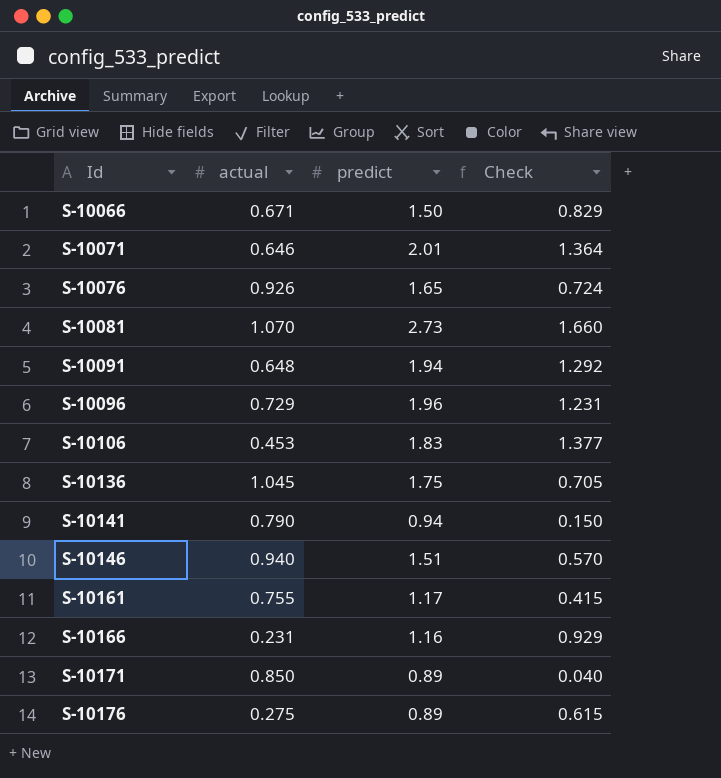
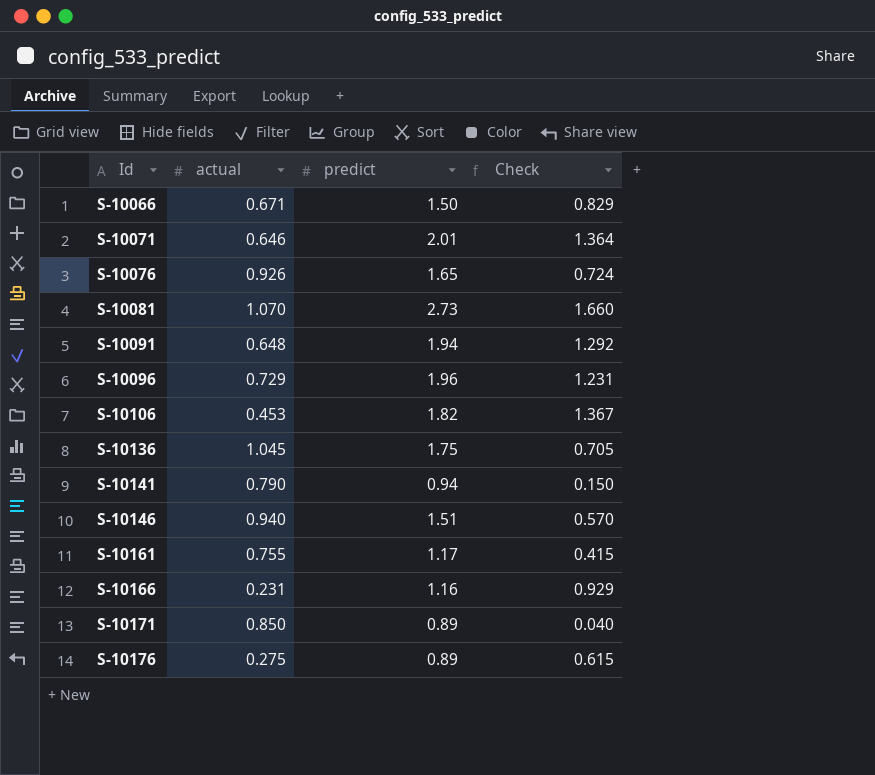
S-10106 | predict: 1.83 -> 1.82
S-10106 | Check: 1.377 -> 1.367

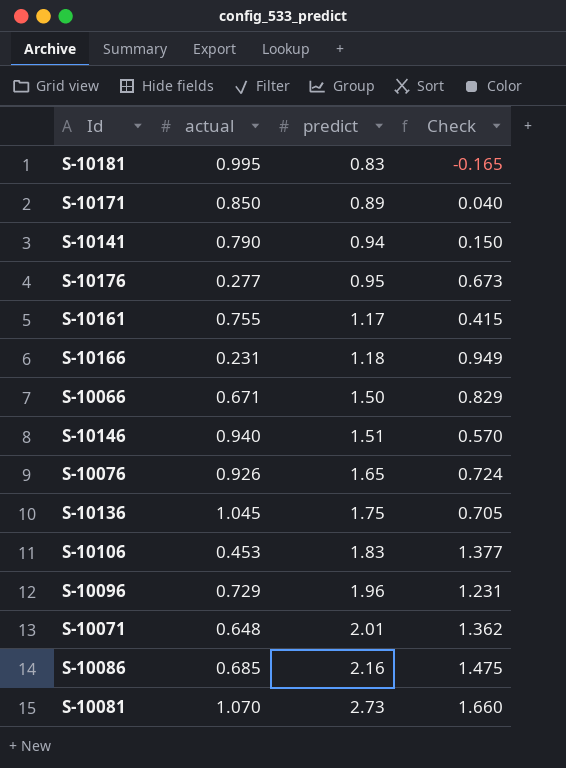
row order: Id ascending -> predict ascending
row S-10091: 0.648 | 1.94 | 1.292 -> none
row S-10181: none -> 0.995 | 0.83 | -0.165
S-10176 | actual: 0.275 -> 0.277
S-10176 | predict: 0.89 -> 0.95
S-10176 | Check: 0.615 -> 0.673
S-10166 | predict: 1.16 -> 1.18
S-10166 | Check: 0.929 -> 0.949
S-10106 | predict: 1.82 -> 1.83
S-10106 | Check: 1.367 -> 1.377
S-10071 | actual: 0.646 -> 0.648
S-10071 | Check: 1.364 -> 1.362
row S-10086: none -> 0.685 | 2.16 | 1.475

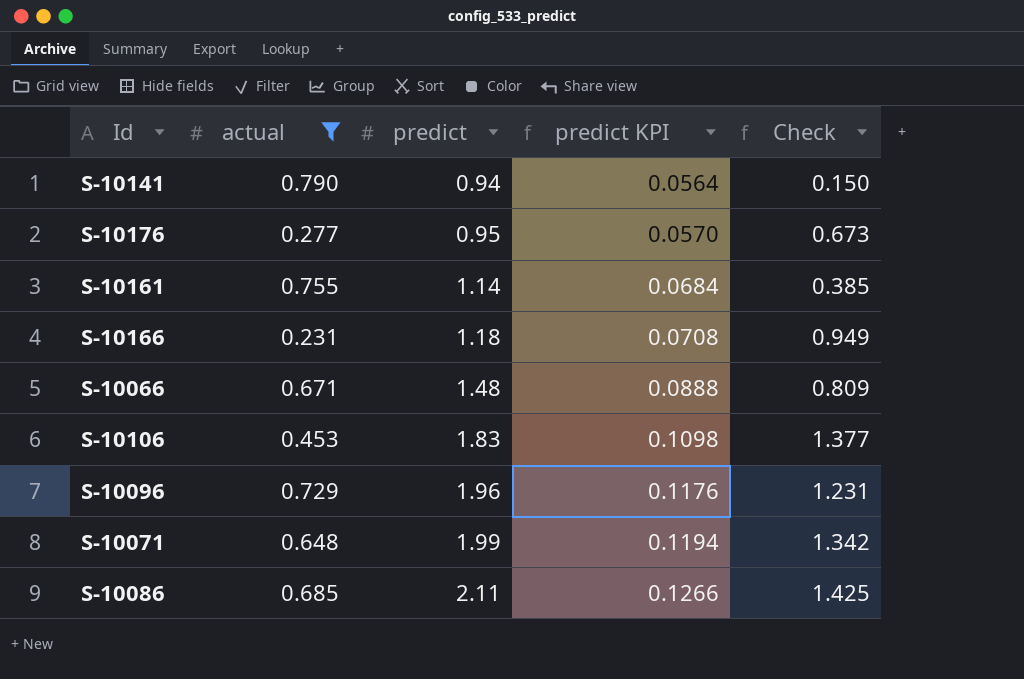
filter: none -> actual <= 0.790
column predict KPI | formula: none -> [predict] * 0.06
S-10161 | predict: 1.17 -> 1.14
S-10161 | Check: 0.415 -> 0.385
S-10066 | predict: 1.50 -> 1.48
S-10066 | Check: 0.829 -> 0.809
S-10071 | predict: 2.01 -> 1.99
S-10071 | Check: 1.362 -> 1.342
S-10086 | predict: 2.16 -> 2.11
S-10086 | Check: 1.475 -> 1.425

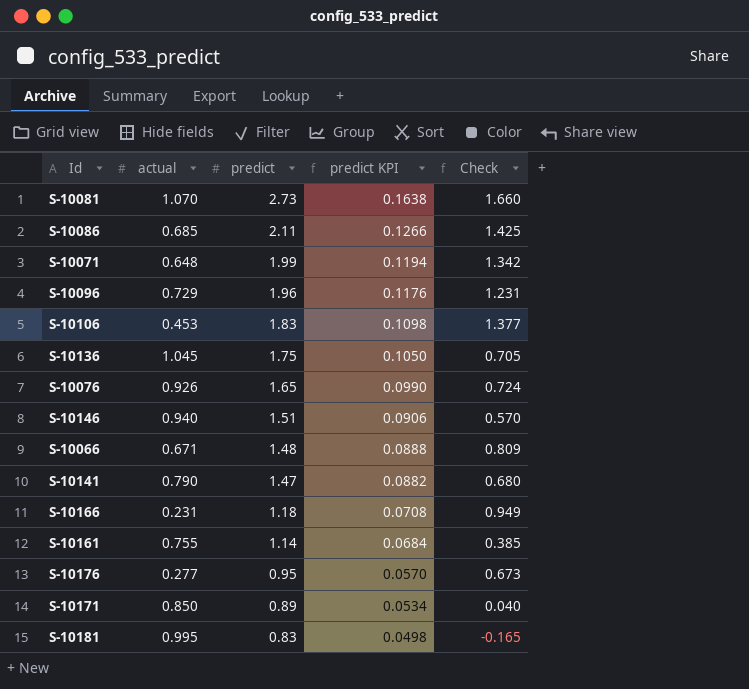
filter: actual <= 0.790 -> none
row order: predict ascending -> predict descending
S-10141 | predict: 0.94 -> 1.47
S-10141 | predict KPI: 0.0564 -> 0.0882
S-10141 | Check: 0.150 -> 0.680

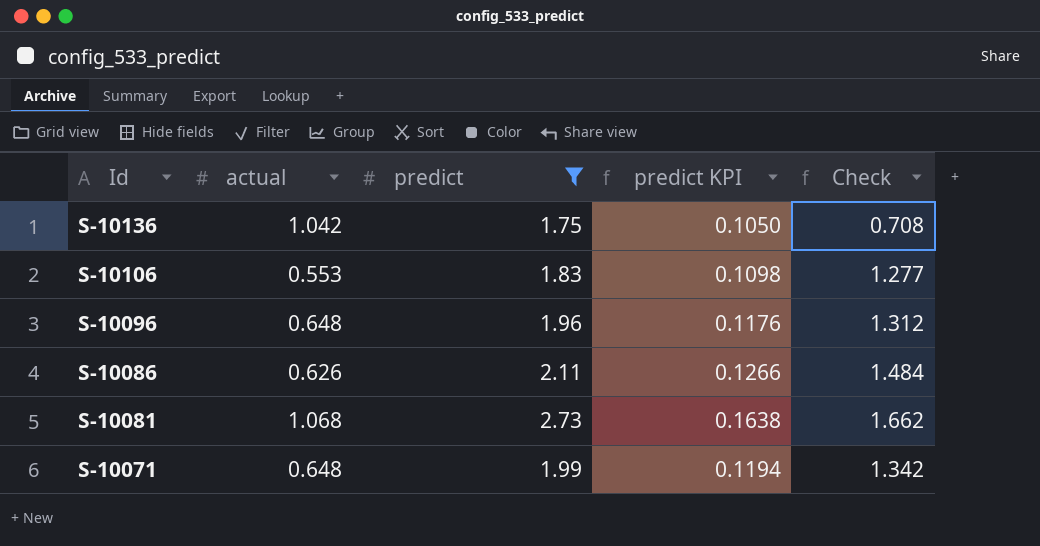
filter: none -> predict >= 1.75
row order: predict descending -> Id descending
S-10136 | actual: 1.045 -> 1.042
S-10136 | Check: 0.705 -> 0.708
S-10106 | actual: 0.453 -> 0.553
S-10106 | Check: 1.377 -> 1.277
S-10096 | actual: 0.729 -> 0.648
S-10096 | Check: 1.231 -> 1.312
S-10086 | actual: 0.685 -> 0.626
S-10086 | Check: 1.425 -> 1.484
S-10081 | actual: 1.070 -> 1.068
S-10081 | Check: 1.660 -> 1.662

